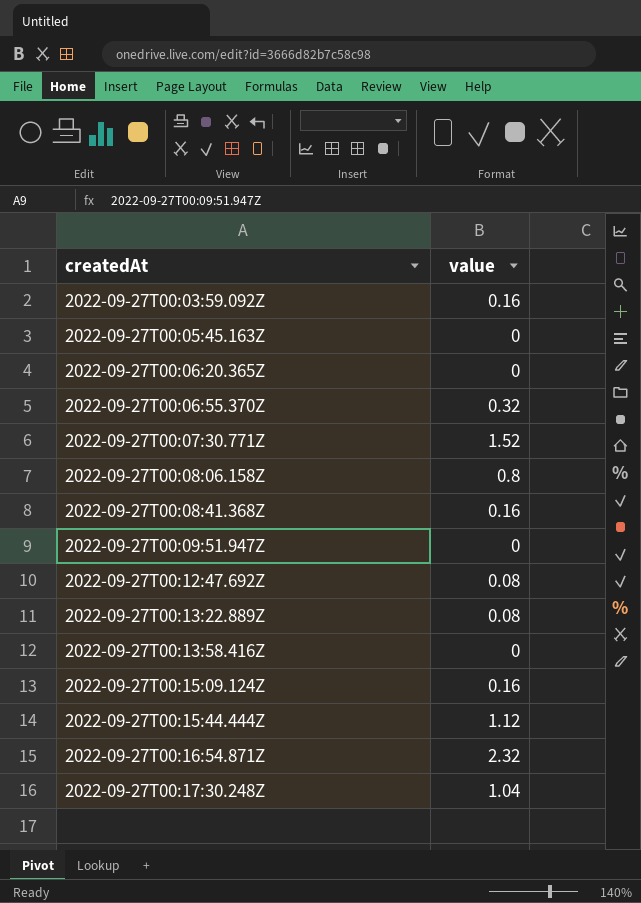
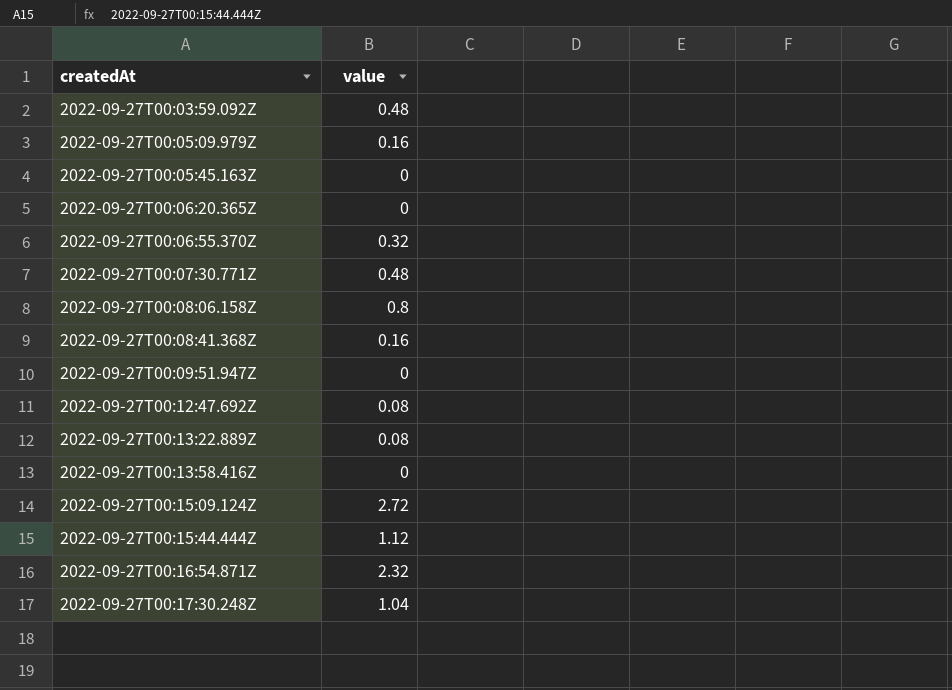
2022-09-27T00:03:59.092Z | value: 0.16 -> 0.48
row 2022-09-27T00:05:09.979Z: none -> 0.16
2022-09-27T00:07:30.771Z | value: 1.52 -> 0.48
2022-09-27T00:15:09.124Z | value: 0.16 -> 2.72

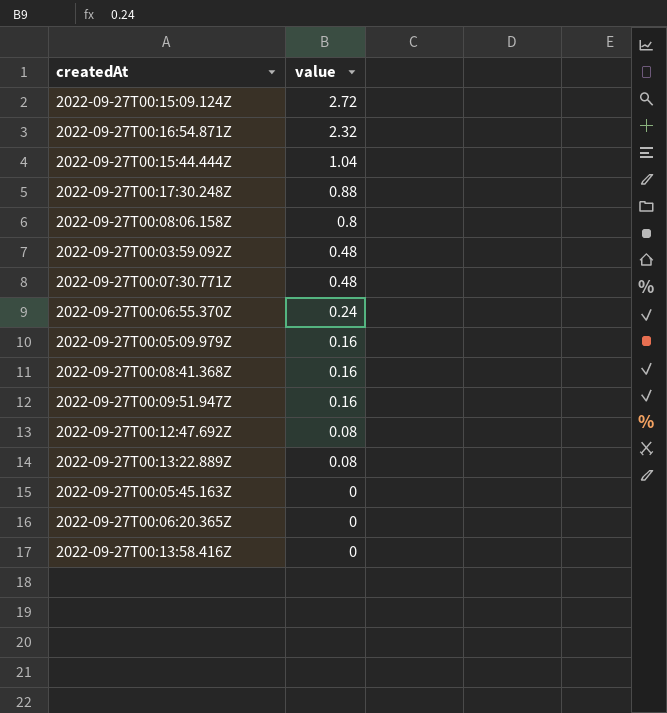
row order: createdAt ascending -> value descending
2022-09-27T00:15:44.444Z | value: 1.12 -> 1.04
2022-09-27T00:17:30.248Z | value: 1.04 -> 0.88
2022-09-27T00:06:55.370Z | value: 0.32 -> 0.24
2022-09-27T00:09:51.947Z | value: 0 -> 0.16

